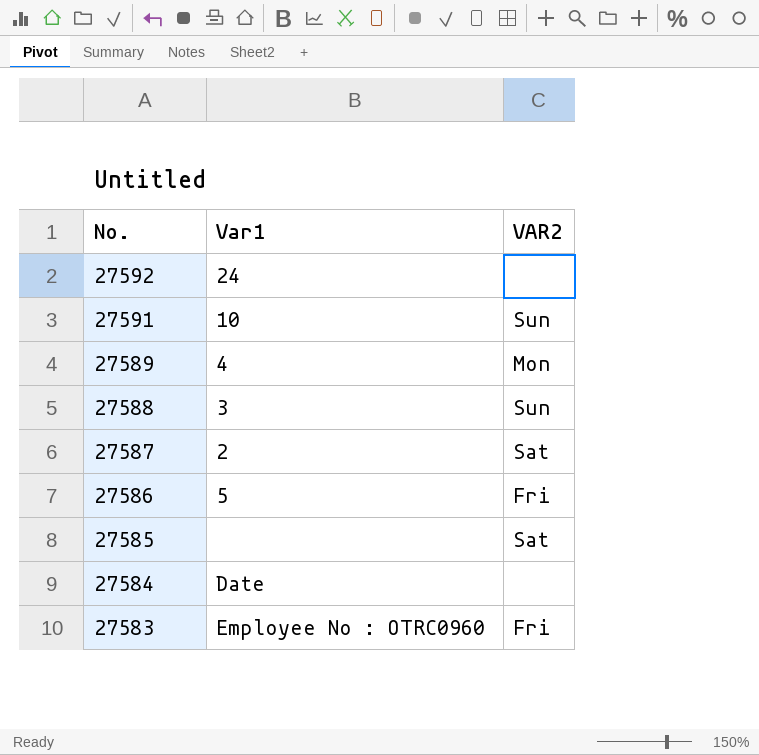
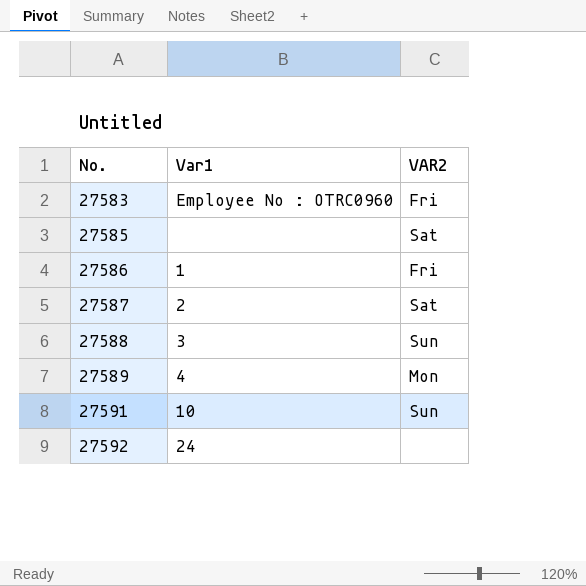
row order: No. descending -> No. ascending
row 27584: Date | none -> none
27586 | Var1: 5 -> 1

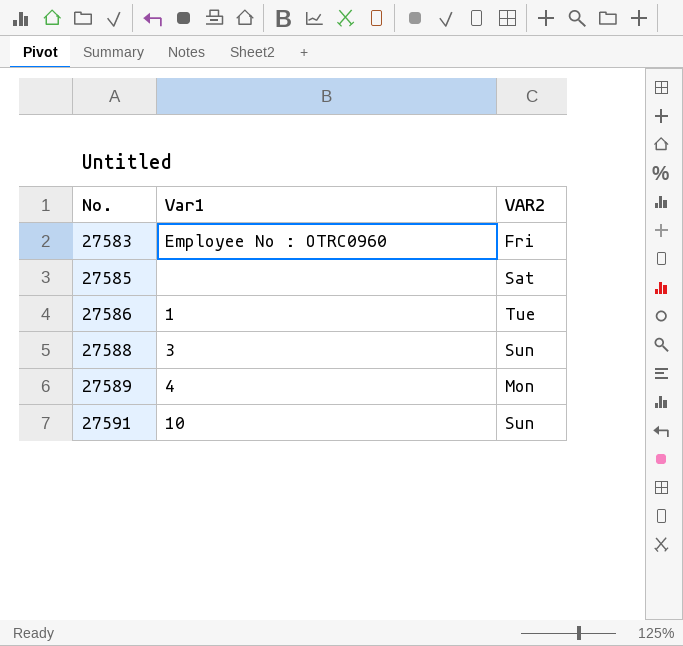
row 27587: 2 | Sat -> none
row 27592: 24 | none -> none
27586 | VAR2: Fri -> Tue

